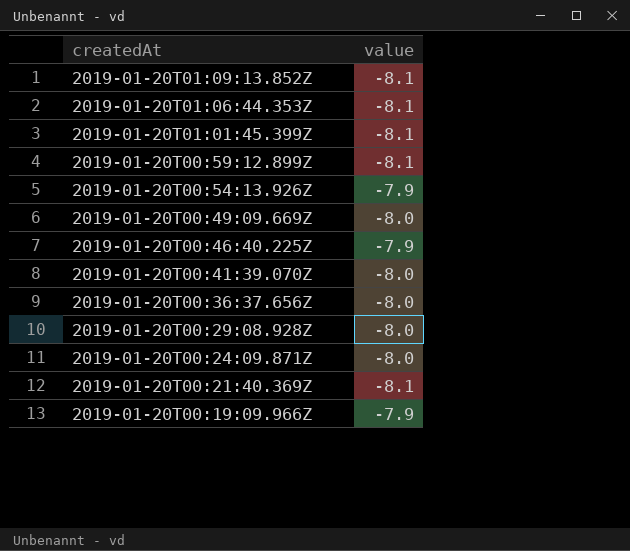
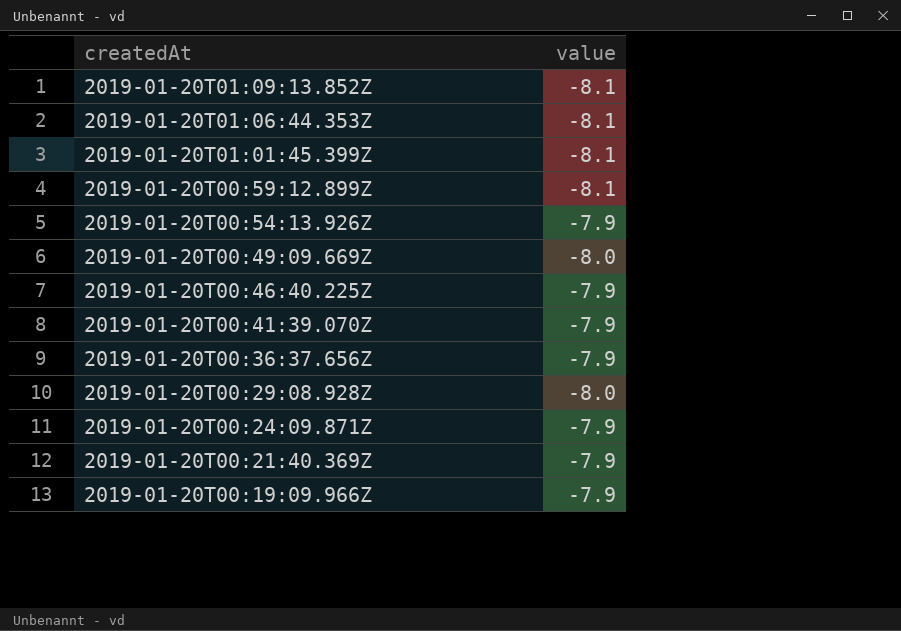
2019-01-20T00:41:39.070Z | value: -8.0 -> -7.9
2019-01-20T00:36:37.656Z | value: -8.0 -> -7.9
2019-01-20T00:24:09.871Z | value: -8.0 -> -7.9
2019-01-20T00:21:40.369Z | value: -8.1 -> -7.9

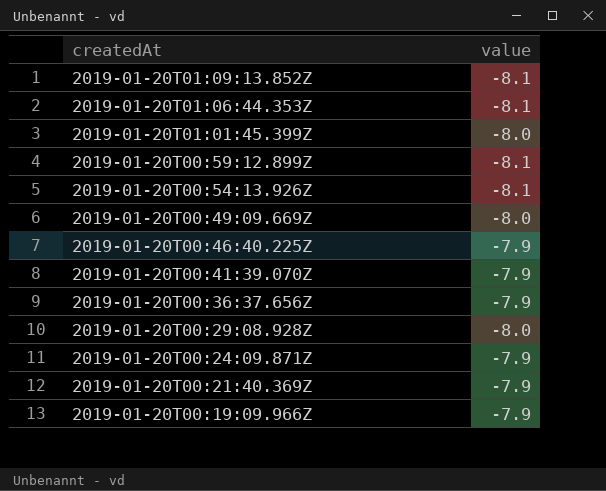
2019-01-20T01:01:45.399Z | value: -8.1 -> -8.0
2019-01-20T00:54:13.926Z | value: -7.9 -> -8.1

